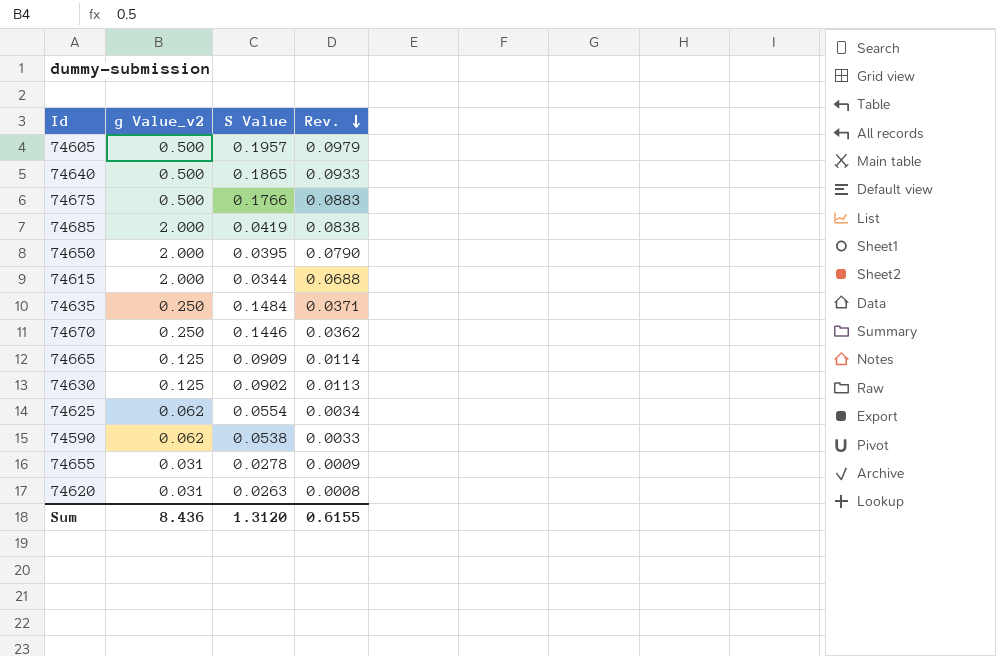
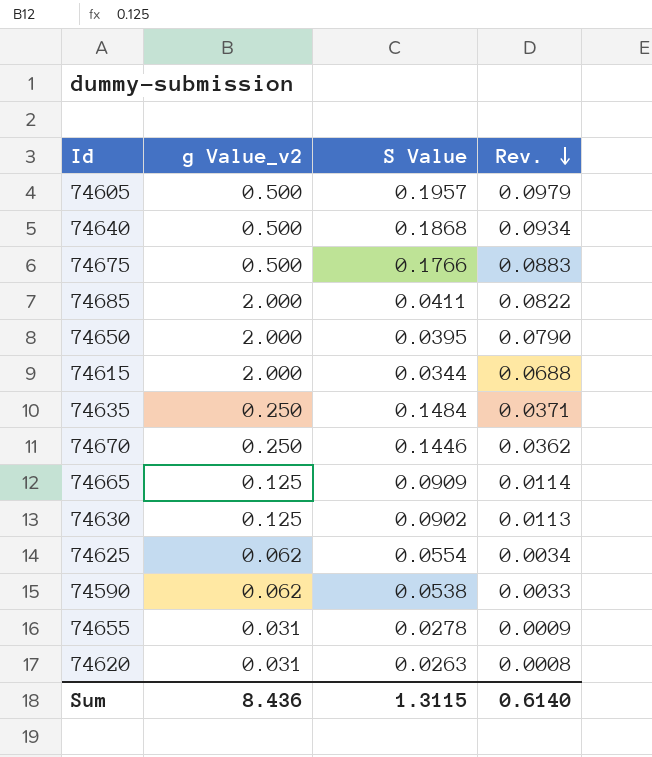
74640 | S Value: 0.1865 -> 0.1868
74640 | Rev.: 0.0933 -> 0.0934
74685 | S Value: 0.0419 -> 0.0411
74685 | Rev.: 0.0838 -> 0.0822
Sum | S Value: 1.3120 -> 1.3115
Sum | Rev.: 0.6155 -> 0.6140

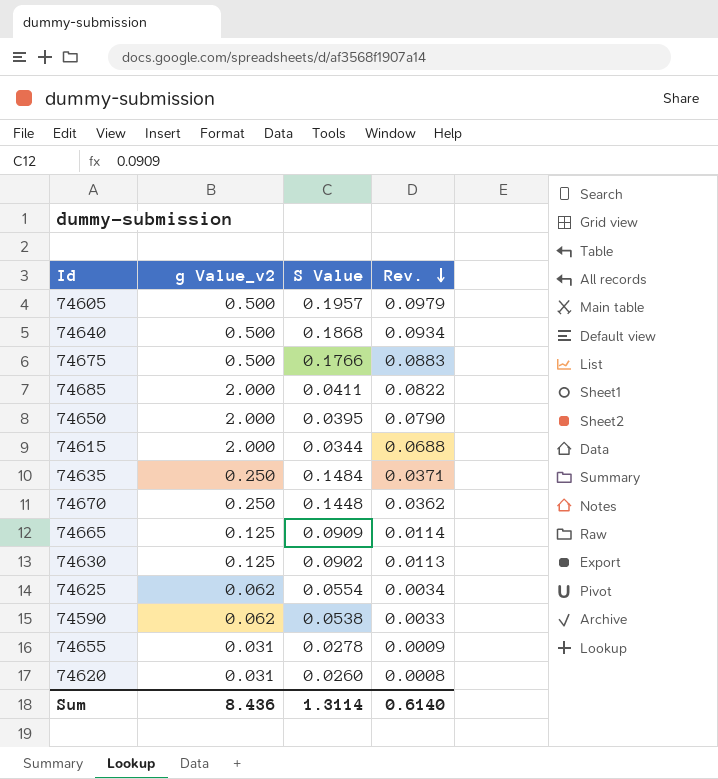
74670 | S Value: 0.1446 -> 0.1448
74620 | S Value: 0.0263 -> 0.0260
Sum | S Value: 1.3115 -> 1.3114

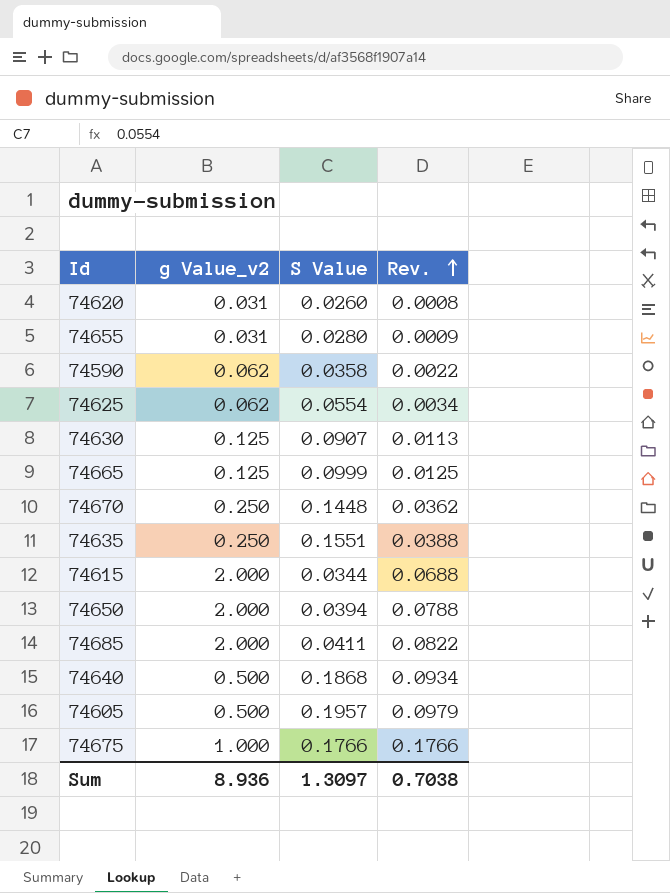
row order: Rev. descending -> Rev. ascending
74655 | S Value: 0.0278 -> 0.0280
74590 | S Value: 0.0538 -> 0.0358
74590 | Rev.: 0.0033 -> 0.0022
74630 | S Value: 0.0902 -> 0.0907
74665 | S Value: 0.0909 -> 0.0999
74665 | Rev.: 0.0114 -> 0.0125
74635 | S Value: 0.1484 -> 0.1551
74635 | Rev.: 0.0371 -> 0.0388
74650 | S Value: 0.0395 -> 0.0394
74650 | Rev.: 0.0790 -> 0.0788
74675 | g Value_v2: 0.500 -> 1.000
74675 | Rev.: 0.0883 -> 0.1766
Sum | g Value_v2: 8.436 -> 8.936
Sum | S Value: 1.3114 -> 1.3097
Sum | Rev.: 0.6140 -> 0.7038

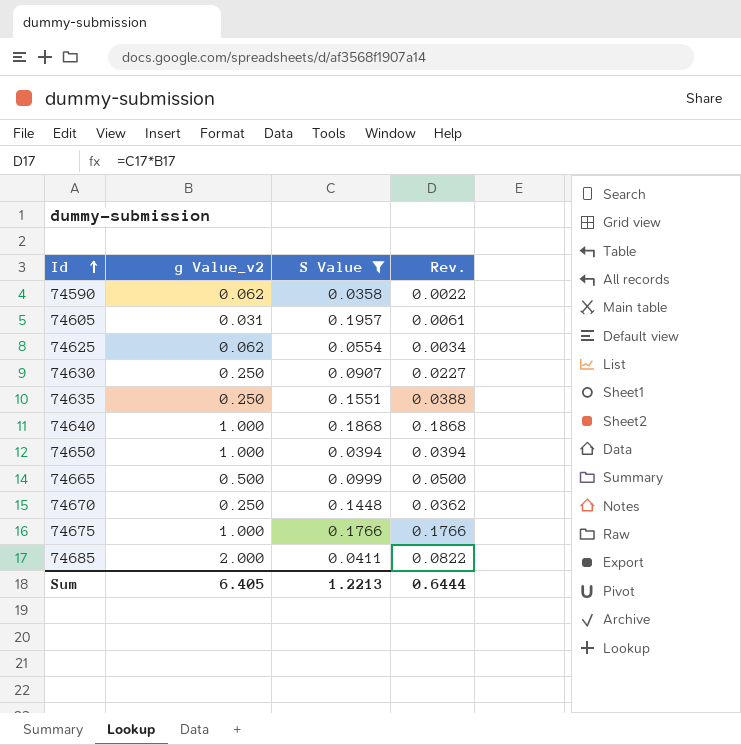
filter: none -> S Value >= 0.0358
row order: Rev. ascending -> Id ascending
74605 | g Value_v2: 0.500 -> 0.031
74605 | Rev.: 0.0979 -> 0.0061
74630 | g Value_v2: 0.125 -> 0.250
74630 | Rev.: 0.0113 -> 0.0227
74640 | g Value_v2: 0.500 -> 1.000
74640 | Rev.: 0.0934 -> 0.1868
74650 | g Value_v2: 2.000 -> 1.000
74650 | Rev.: 0.0788 -> 0.0394
74665 | g Value_v2: 0.125 -> 0.500
74665 | Rev.: 0.0125 -> 0.0500
Sum | g Value_v2: 8.936 -> 6.405
Sum | S Value: 1.3097 -> 1.2213
Sum | Rev.: 0.7038 -> 0.6444

